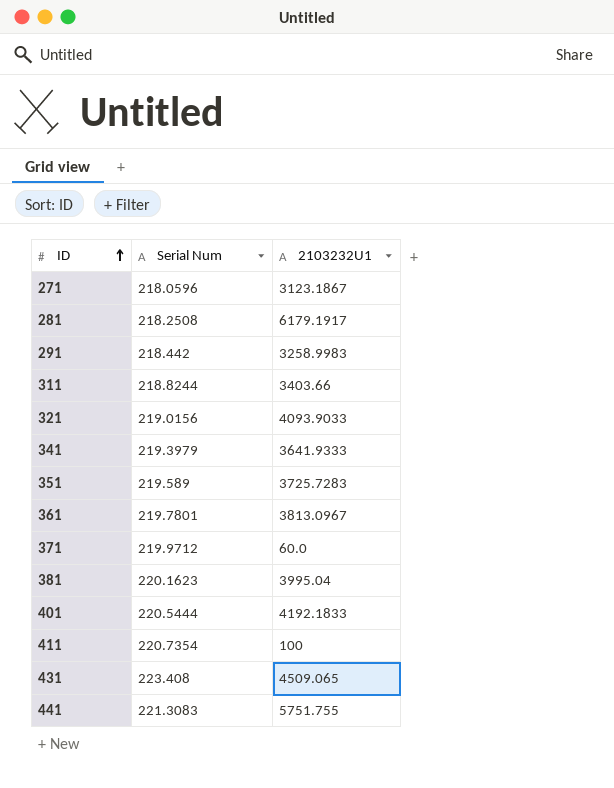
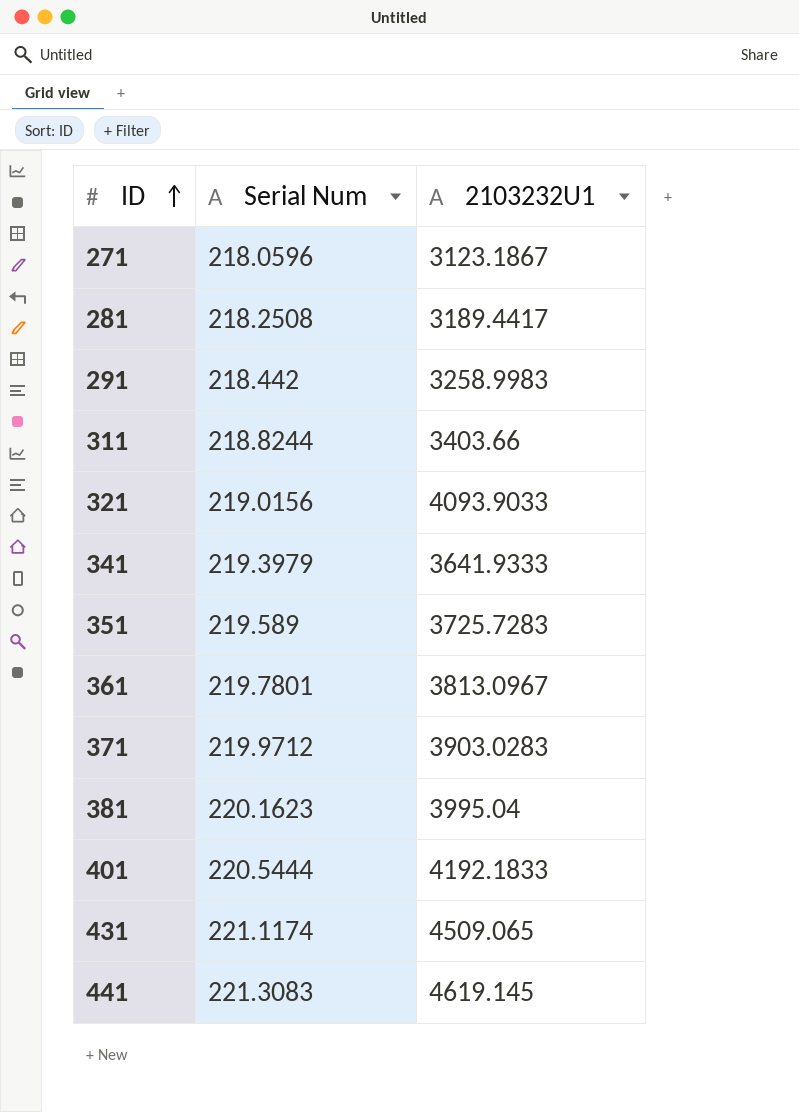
row 411: 220.7354 | 100 -> none
281 | 2103232U1: 6179.1917 -> 3189.4417
371 | 2103232U1: 60.0 -> 3903.0283
431 | Serial Num: 223.408 -> 221.1174
441 | 2103232U1: 5751.755 -> 4619.145

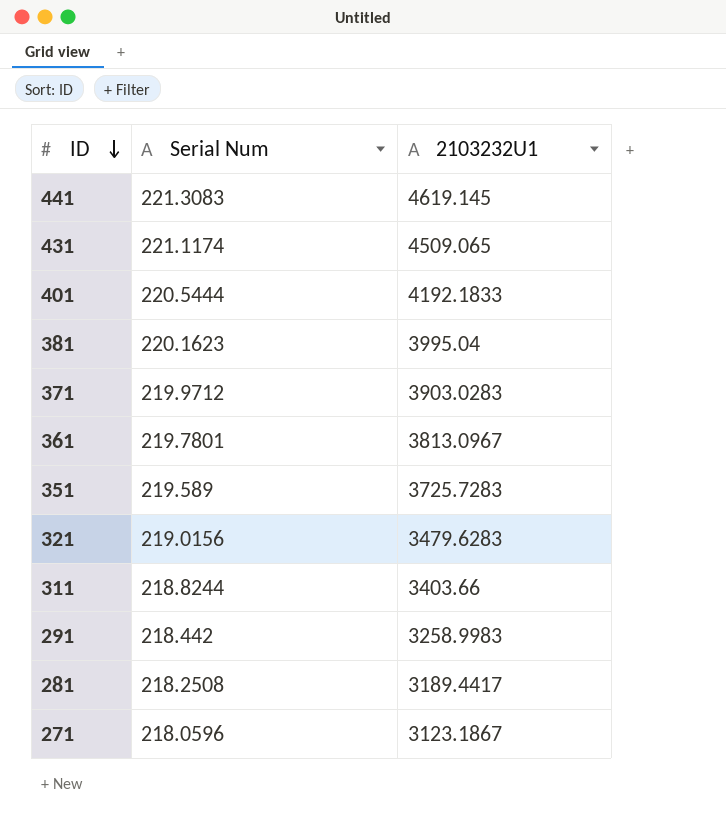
row order: ID ascending -> ID descending
row 341: 219.3979 | 3641.9333 -> none
321 | 2103232U1: 4093.9033 -> 3479.6283

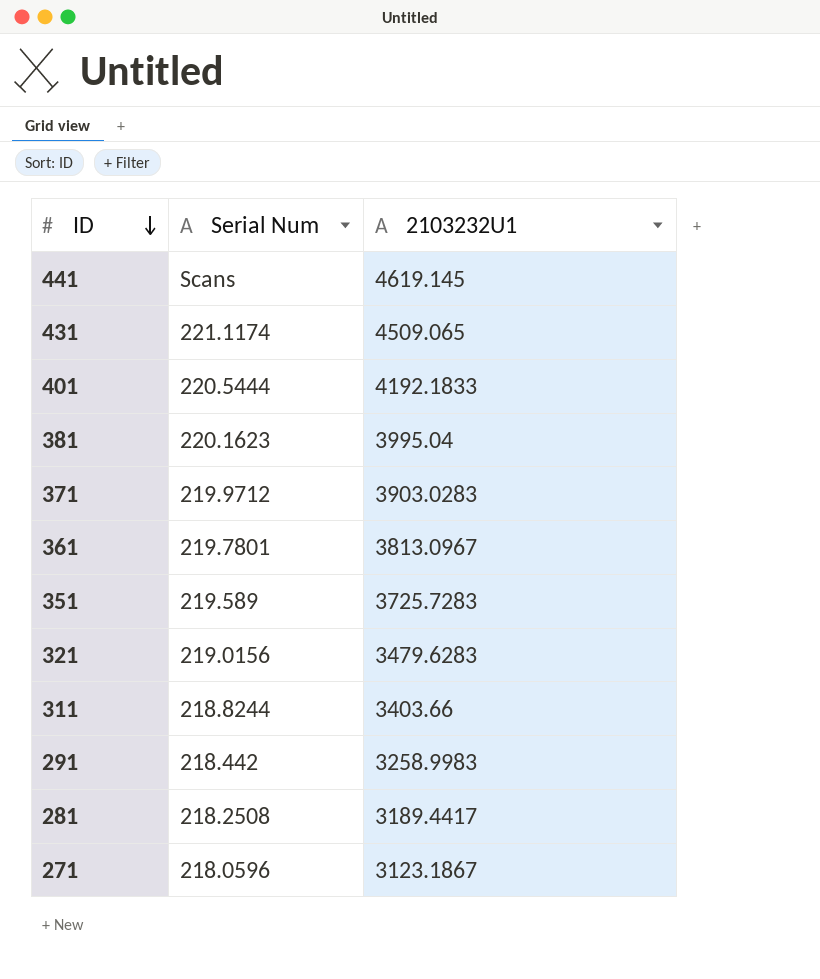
441 | Serial Num: 221.3083 -> Scans

